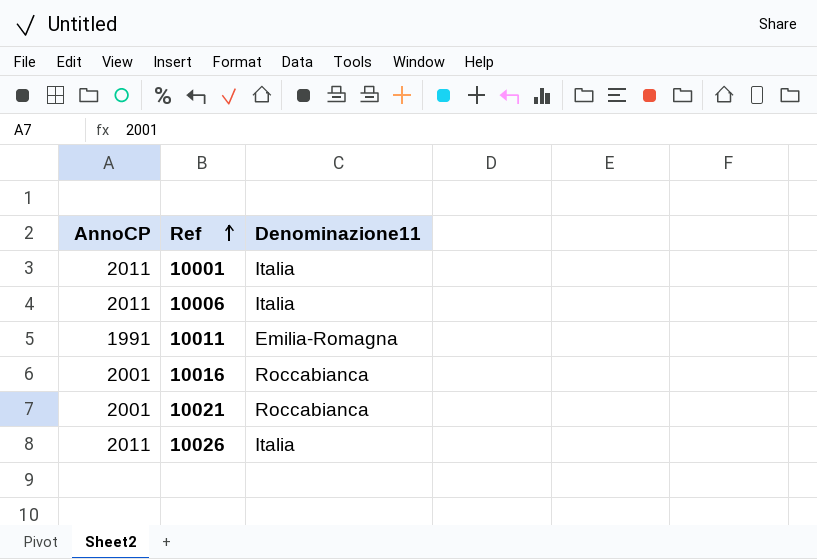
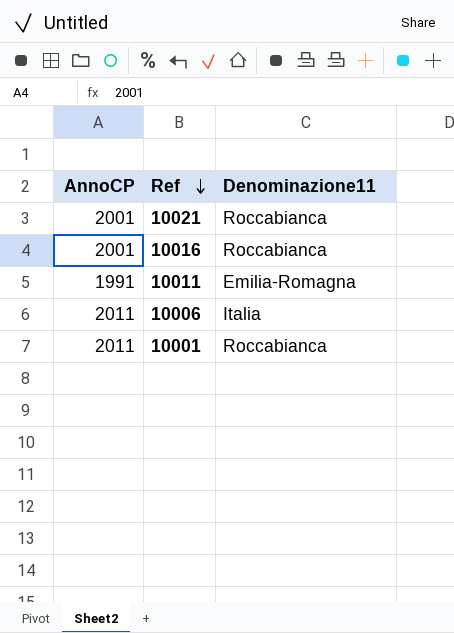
row order: Ref ascending -> Ref descending
row 10026: 2011 | Italia -> none
10001 | Denominazione11: Italia -> Roccabianca

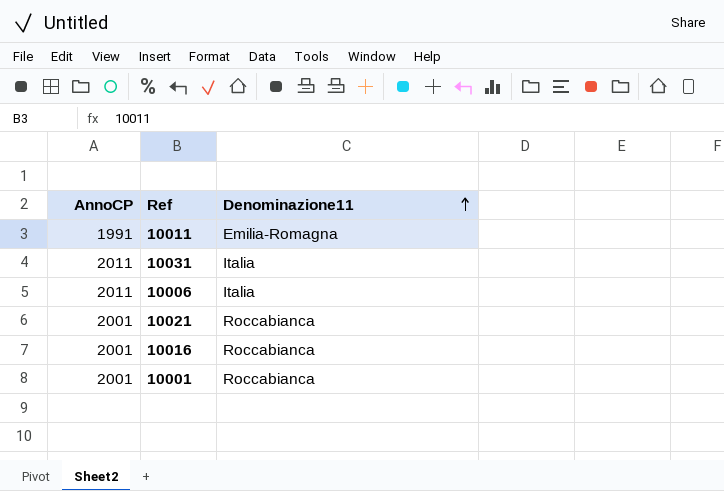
row order: Ref descending -> Denominazione11 ascending
row 10031: none -> 2011 | Italia
10001 | AnnoCP: 2011 -> 2001

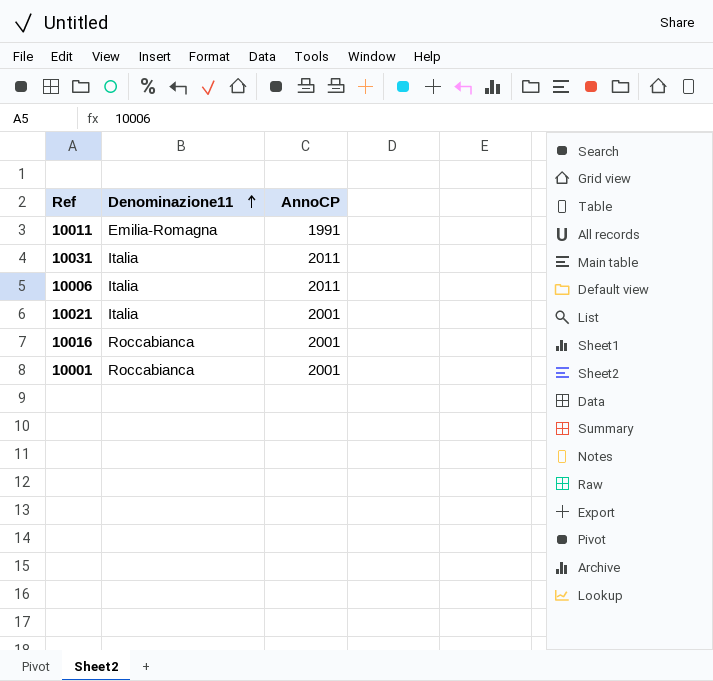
column AnnoCP | position: 1 -> 3
10021 | Denominazione11: Roccabianca -> Italia

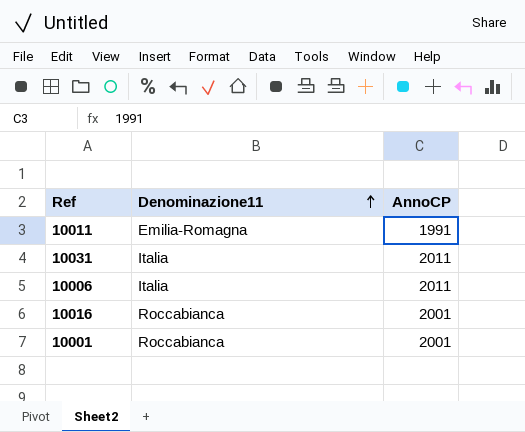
row 10021: Italia | 2001 -> none

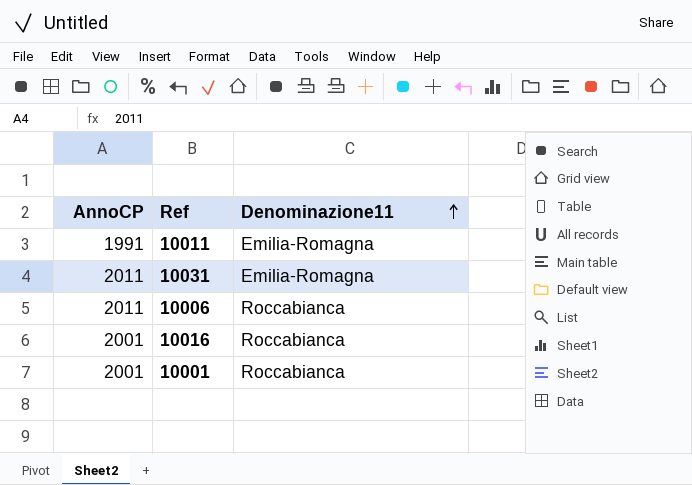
column AnnoCP | position: 3 -> 1
10031 | Denominazione11: Italia -> Emilia-Romagna
10006 | Denominazione11: Italia -> Roccabianca

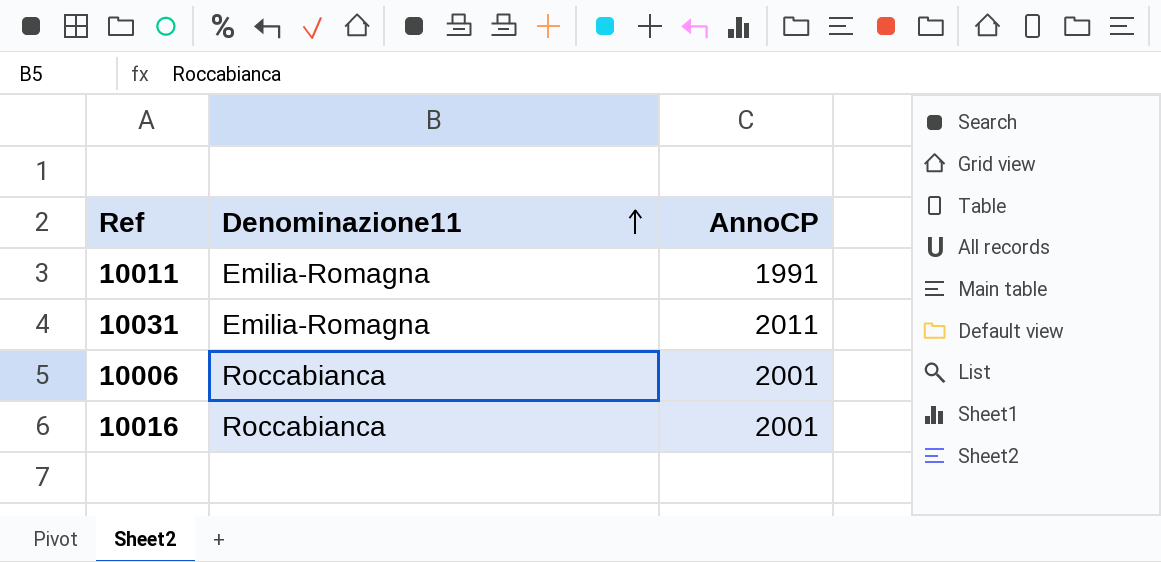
column AnnoCP | position: 1 -> 3
row 10001: 2001 | Roccabianca -> none
10006 | AnnoCP: 2011 -> 2001

